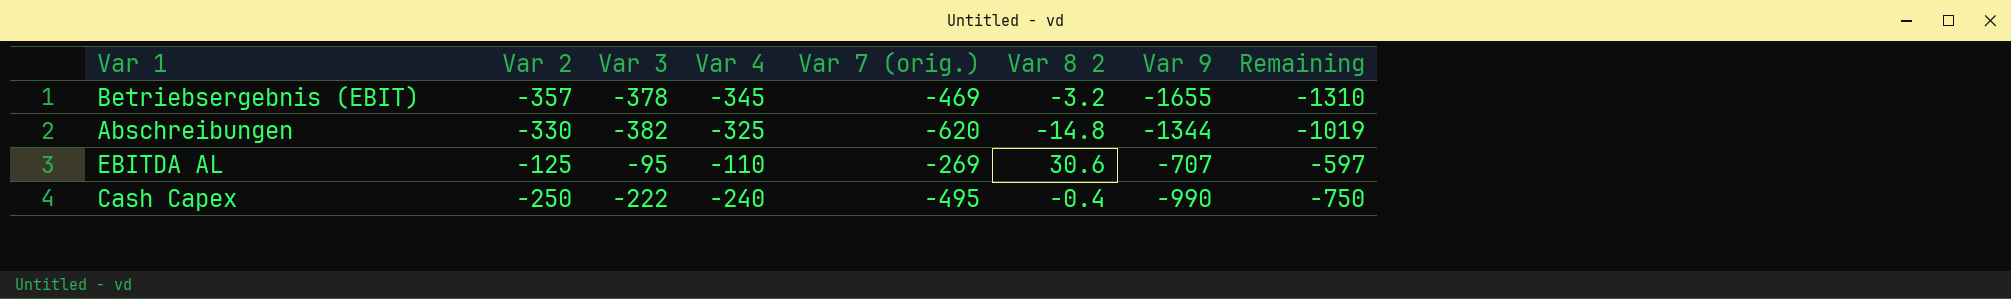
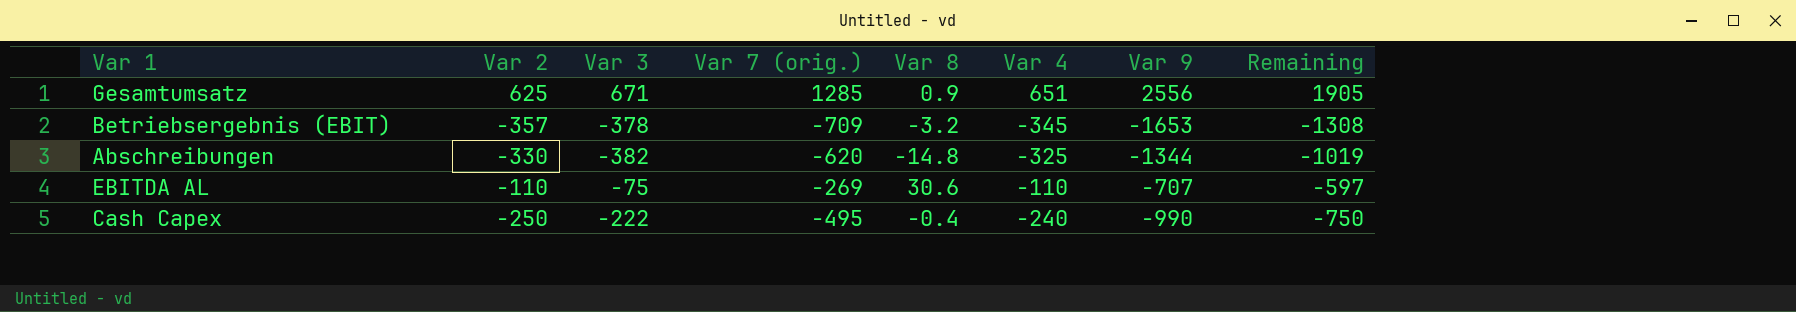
column name: Var 8 2 -> Var 8
column Var 4 | position: 4 -> 6
row Gesamtumsatz: none -> 625 | 671 | 1285 | 0.9 | 651 | 2556 | 1905
Betriebsergebnis (EBIT) | Var 7 (orig.): -469 -> -709
Betriebsergebnis (EBIT) | Var 9: -1655 -> -1653
Betriebsergebnis (EBIT) | Remaining: -1310 -> -1308
EBITDA AL | Var 2: -125 -> -110
EBITDA AL | Var 3: -95 -> -75

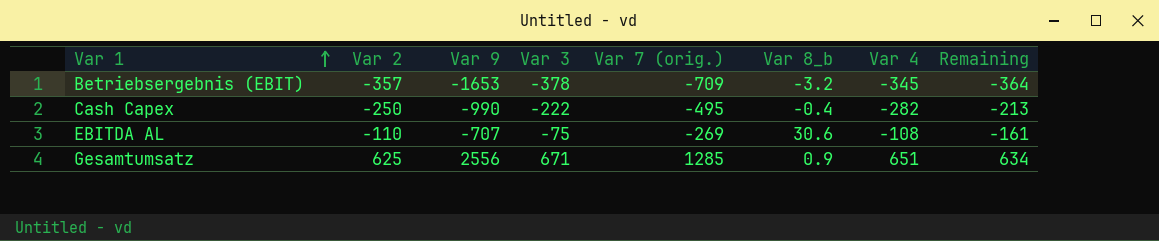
row order: none -> Var 1 ascending
column Var 9 | position: 7 -> 3
column name: Var 8 -> Var 8_b
column Remaining | formula: [Var 9] - [Var 4] -> [Var 7 (orig.)] - [Var 4]
row Abschreibungen: -330 | -382 | -620 | -14.8 | -325 | -1344 | -1019 -> none
Cash Capex | Var 4: -240 -> -282
EBITDA AL | Var 4: -110 -> -108

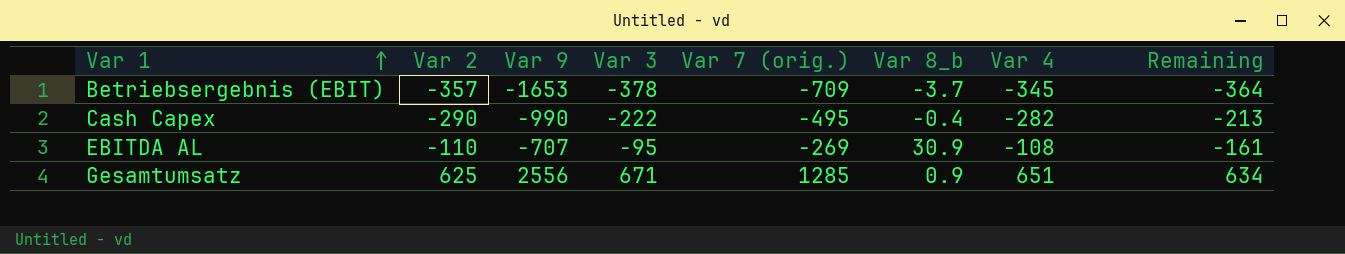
Betriebsergebnis (EBIT) | Var 8_b: -3.2 -> -3.7
Cash Capex | Var 2: -250 -> -290
EBITDA AL | Var 3: -75 -> -95
EBITDA AL | Var 8_b: 30.6 -> 30.9

